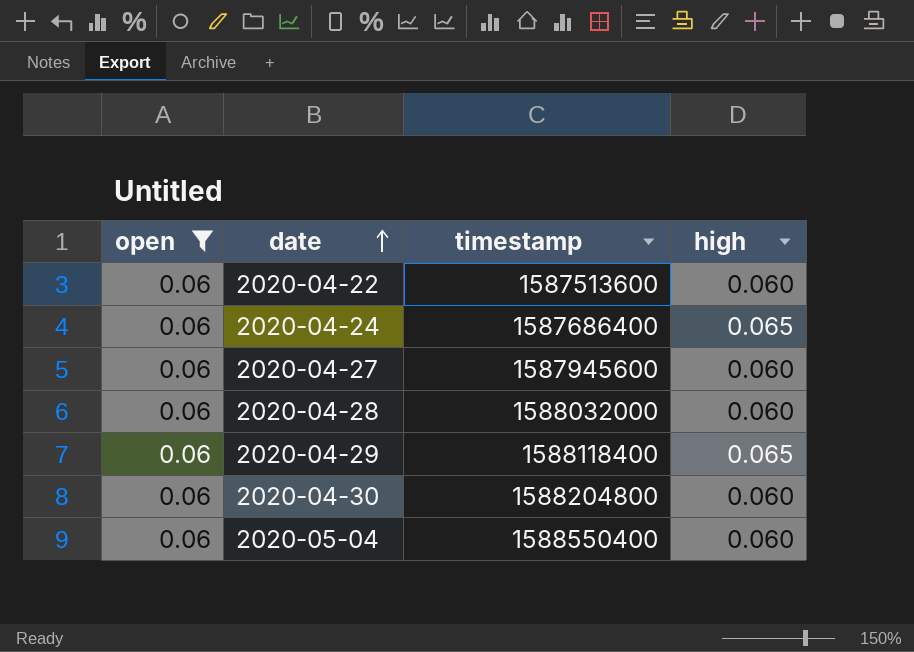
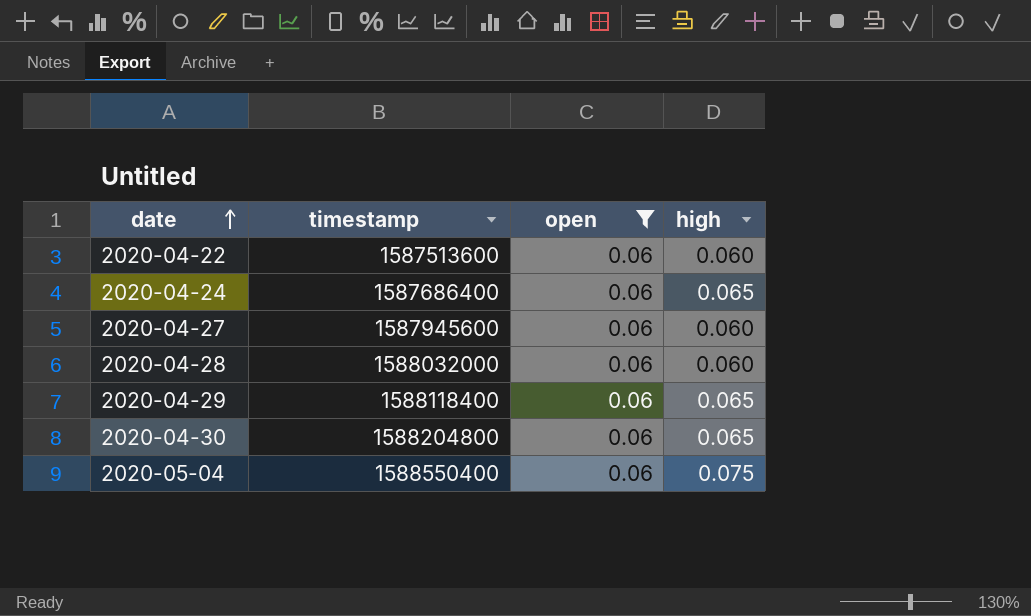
column open | position: 1 -> 3
2020-04-30 | high: 0.060 -> 0.065
2020-05-04 | high: 0.060 -> 0.075

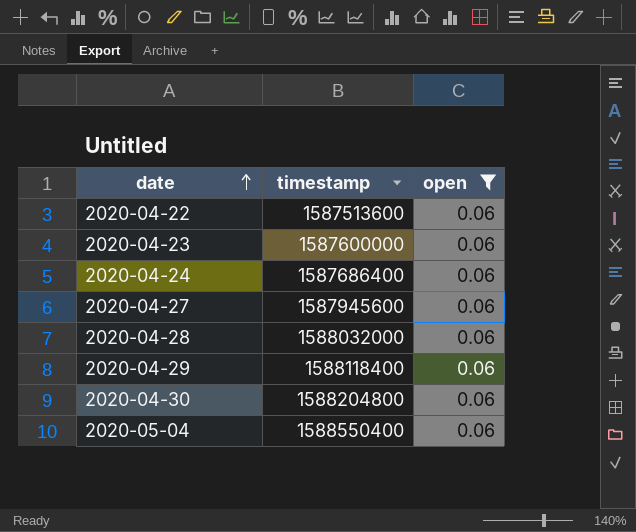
column high | position: 4 -> none
row 2020-04-23: none -> 1587600000 | 0.06

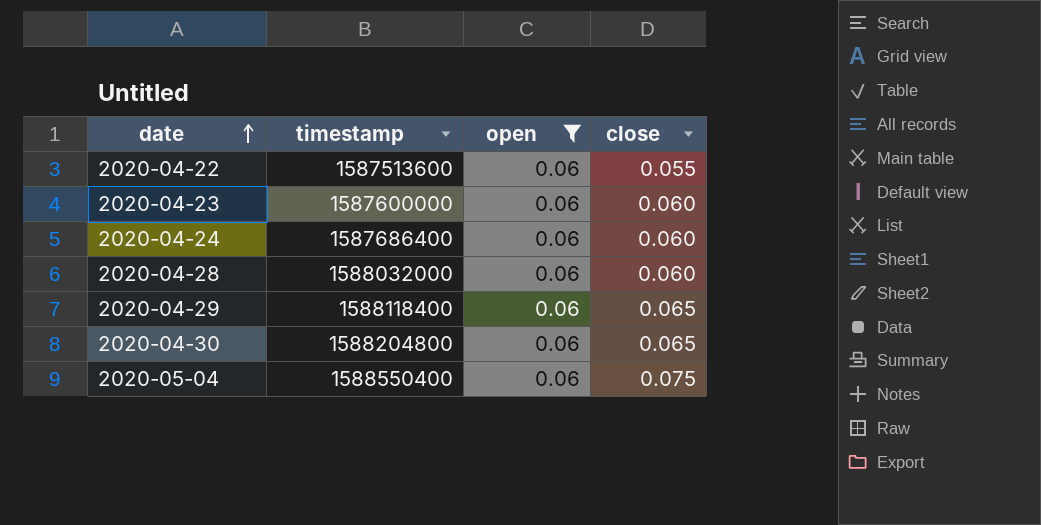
column close | position: none -> 4
row 2020-04-27: 1587945600 | 0.06 -> none

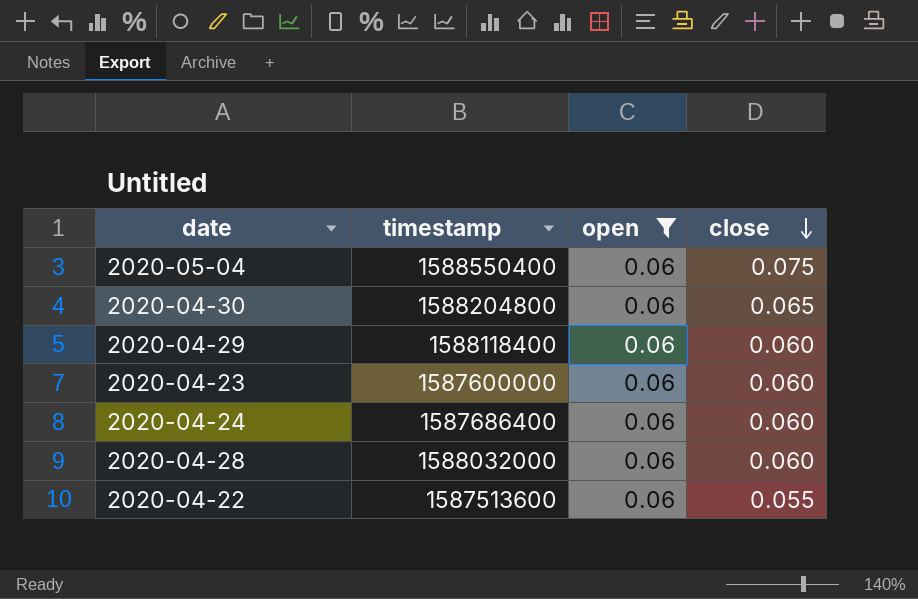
row order: date ascending -> close descending
2020-04-29 | close: 0.065 -> 0.060

